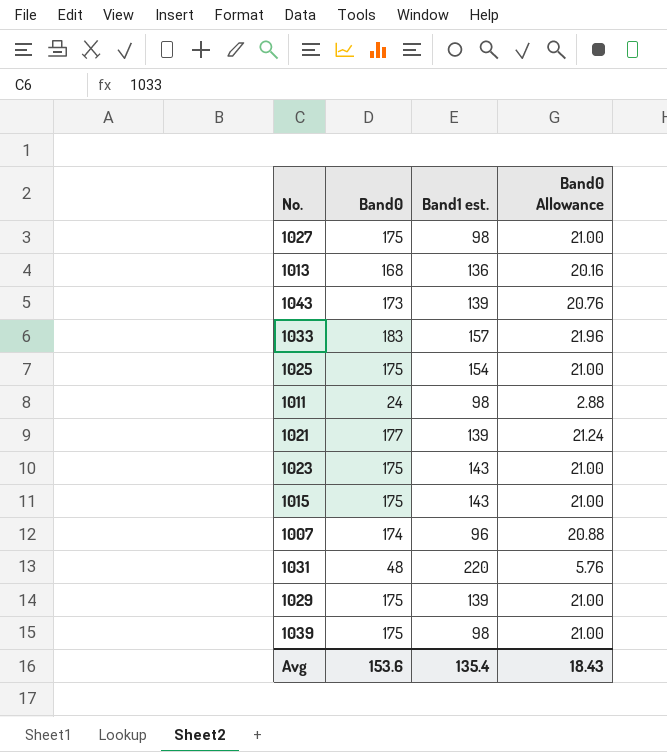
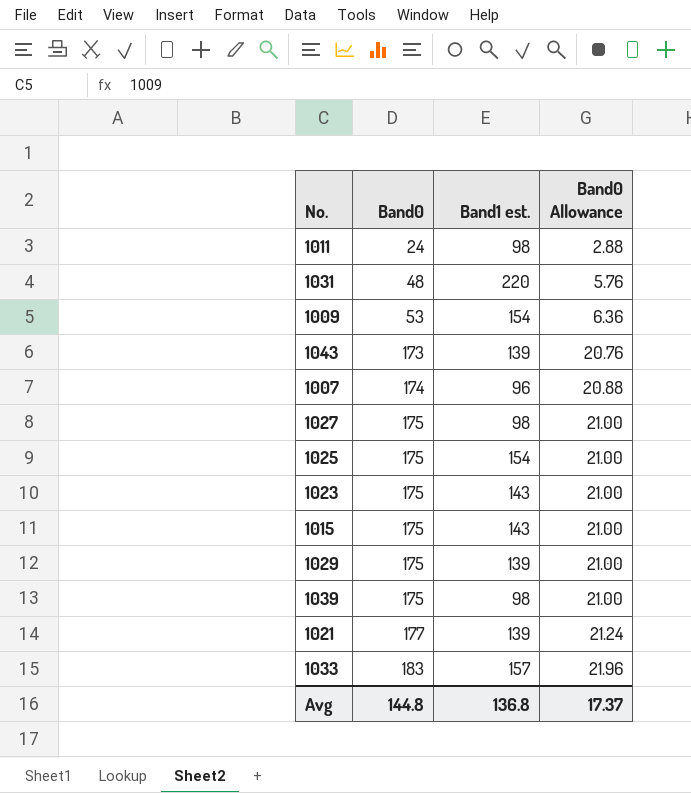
row order: none -> Band0 ascending
row 1013: 168 | 136 | 20.16 -> none
row 1009: none -> 53 | 154 | 6.36
Avg | Band0: 153.6 -> 144.8
Avg | Band1 est.: 135.4 -> 136.8
Avg | Band0 Allowance: 18.43 -> 17.37

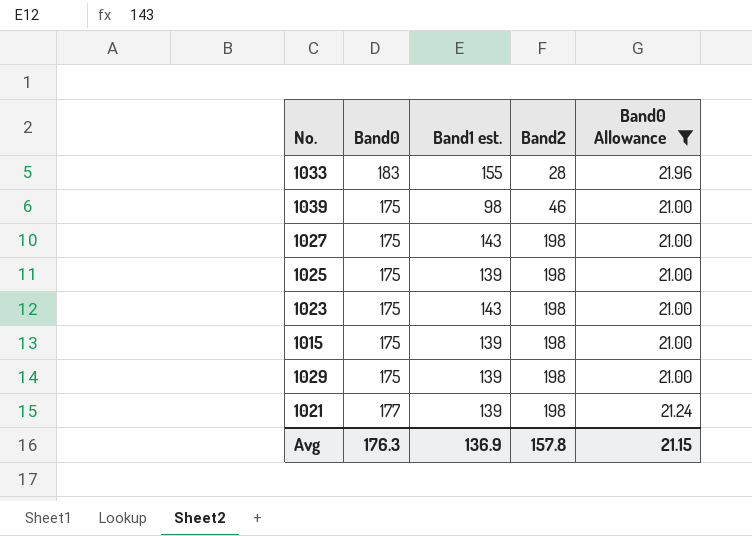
filter: none -> Band0 Allowance >= 21.00
row order: Band0 ascending -> Band2 ascending
column Band2 | position: none -> 4
1033 | Band1 est.: 157 -> 155
1027 | Band1 est.: 98 -> 143
1025 | Band1 est.: 154 -> 139
1015 | Band1 est.: 143 -> 139
Avg | Band0: 144.8 -> 176.3
Avg | Band1 est.: 136.8 -> 136.9
Avg | Band0 Allowance: 17.37 -> 21.15

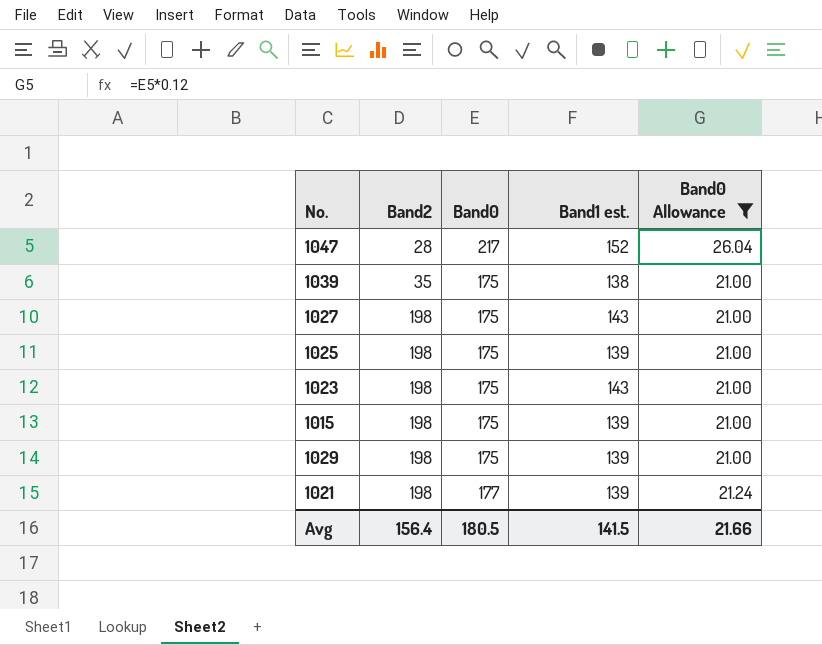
column Band2 | position: 4 -> 2
row 1033: 183 | 155 | 28 | 21.96 -> none
row 1047: none -> 28 | 217 | 152 | 26.04
1039 | Band2: 46 -> 35
1039 | Band1 est.: 98 -> 138
Avg | Band2: 157.8 -> 156.4
Avg | Band0: 176.3 -> 180.5
Avg | Band1 est.: 136.9 -> 141.5
Avg | Band0 Allowance: 21.15 -> 21.66

